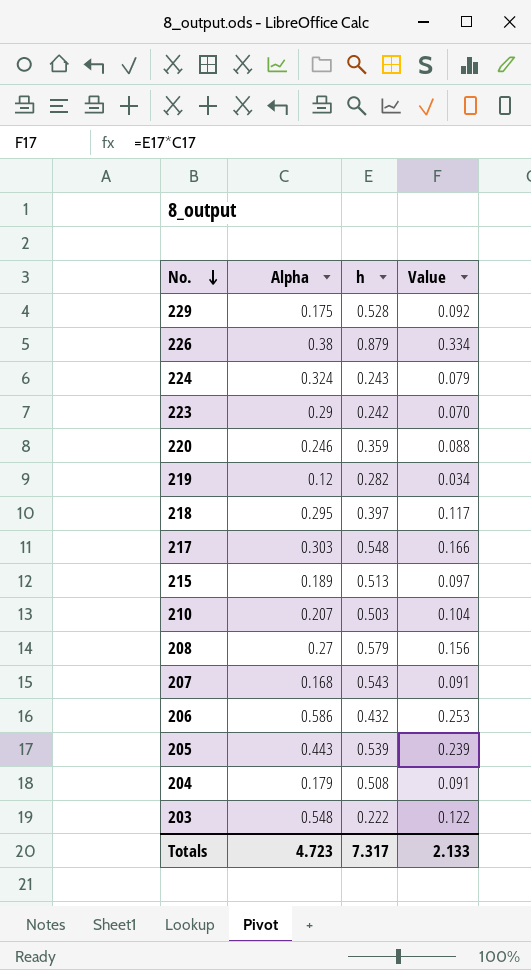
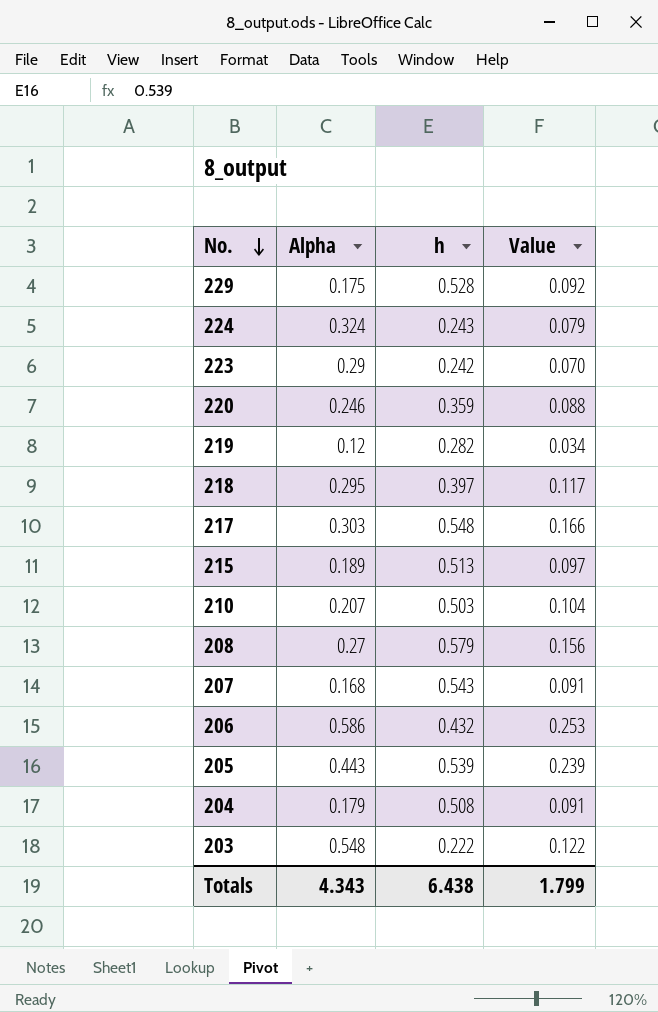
row 226: 0.38 | 0.879 | 0.334 -> none
Totals | Alpha: 4.723 -> 4.343
Totals | h: 7.317 -> 6.438
Totals | Value: 2.133 -> 1.799

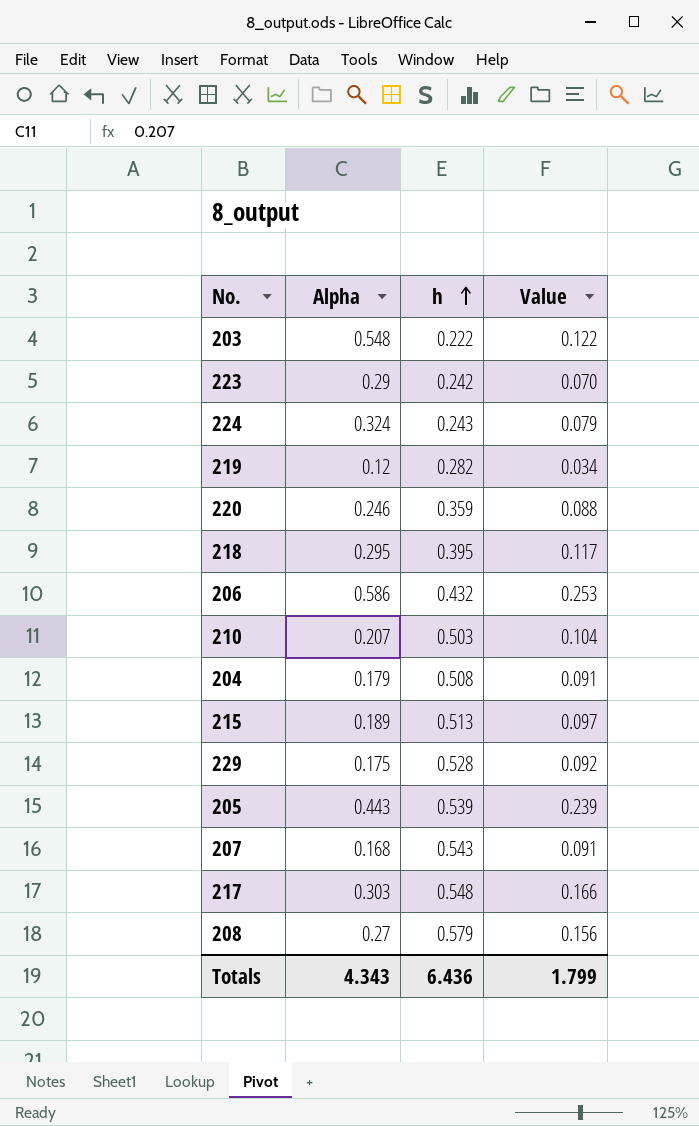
row order: No. descending -> h ascending
218 | h: 0.397 -> 0.395
Totals | h: 6.438 -> 6.436

